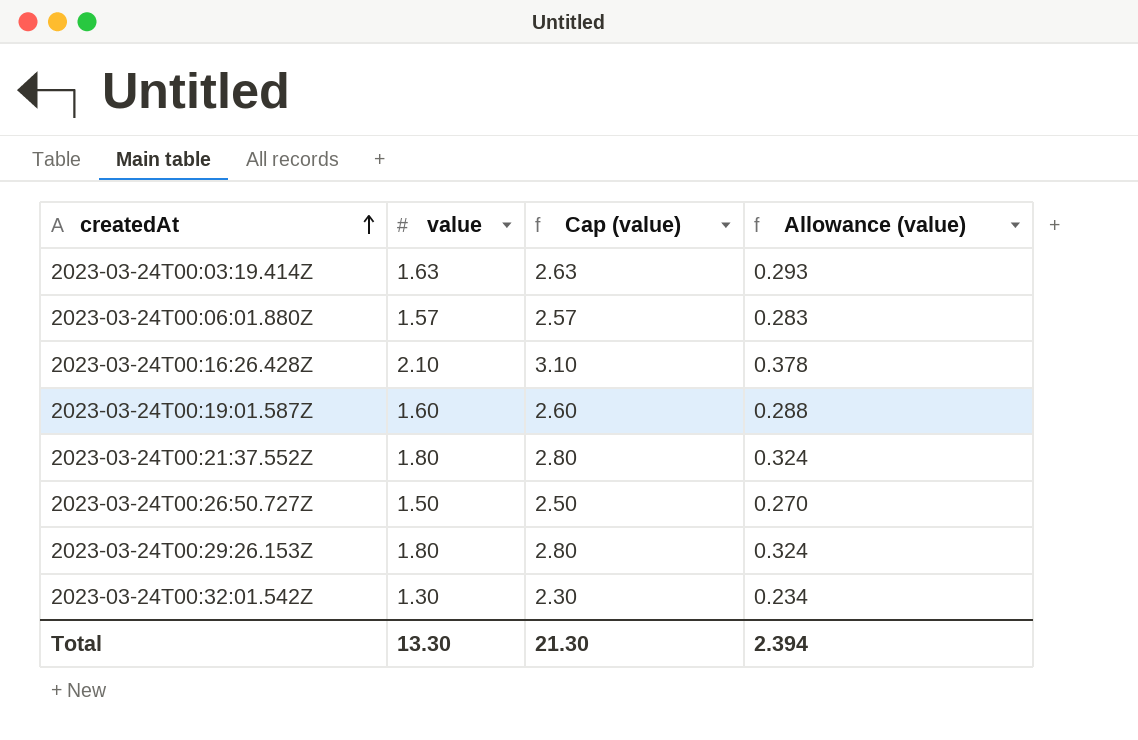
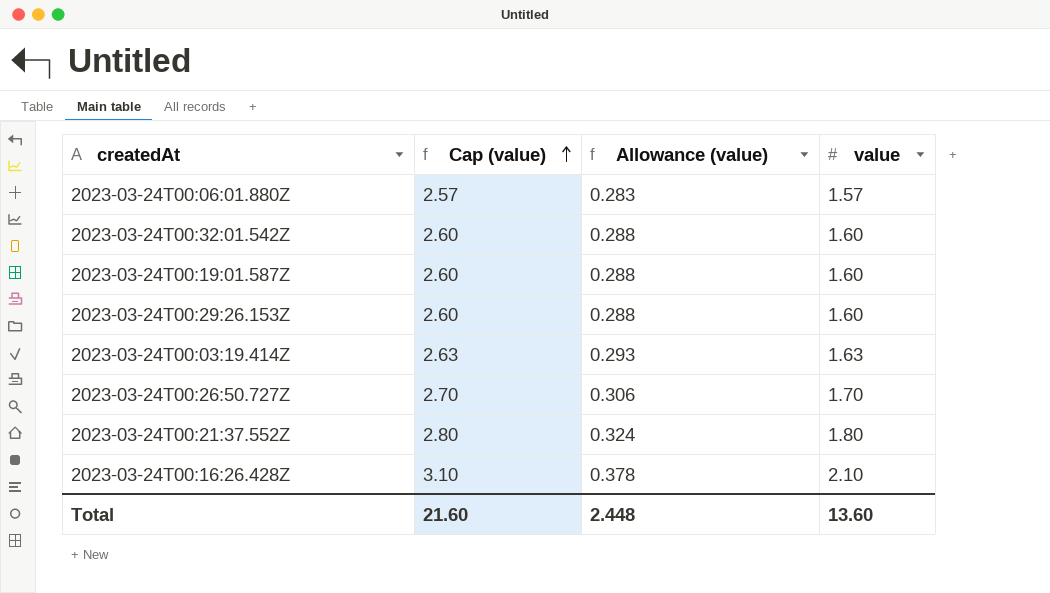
row order: createdAt ascending -> Cap (value) ascending
column value | position: 2 -> 4
2023-03-24T00:32:01.542Z | Cap (value): 2.30 -> 2.60
2023-03-24T00:32:01.542Z | Allowance (value): 0.234 -> 0.288
2023-03-24T00:32:01.542Z | value: 1.30 -> 1.60
2023-03-24T00:29:26.153Z | Cap (value): 2.80 -> 2.60
2023-03-24T00:29:26.153Z | Allowance (value): 0.324 -> 0.288
2023-03-24T00:29:26.153Z | value: 1.80 -> 1.60
2023-03-24T00:26:50.727Z | Cap (value): 2.50 -> 2.70
2023-03-24T00:26:50.727Z | Allowance (value): 0.270 -> 0.306
2023-03-24T00:26:50.727Z | value: 1.50 -> 1.70
Total | Cap (value): 21.30 -> 21.60
Total | Allowance (value): 2.394 -> 2.448
Total | value: 13.30 -> 13.60

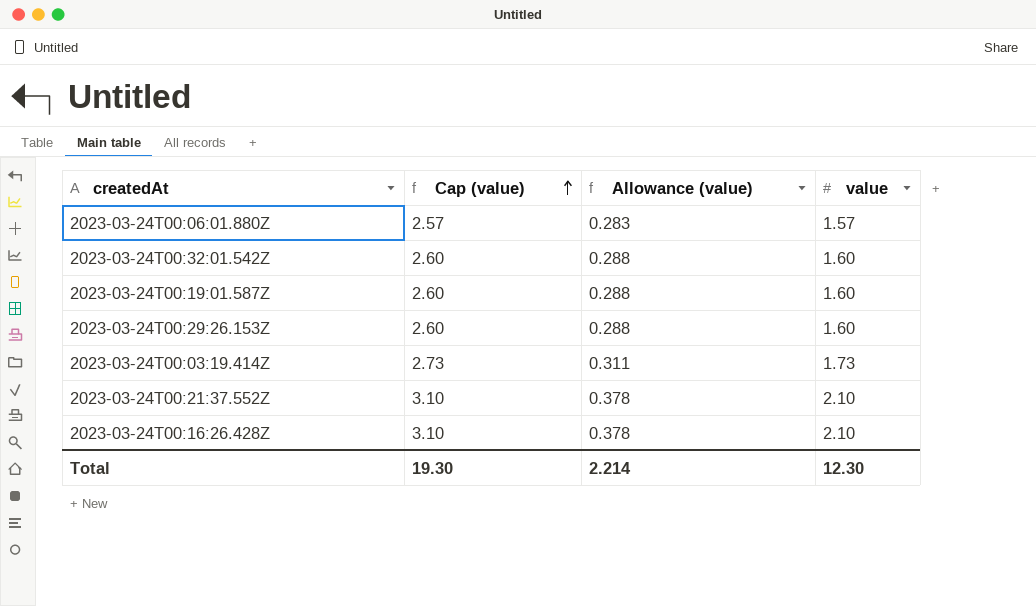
row 2023-03-24T00:26:50.727Z: 2.70 | 0.306 | 1.70 -> none
2023-03-24T00:03:19.414Z | Cap (value): 2.63 -> 2.73
2023-03-24T00:03:19.414Z | Allowance (value): 0.293 -> 0.311
2023-03-24T00:03:19.414Z | value: 1.63 -> 1.73
2023-03-24T00:21:37.552Z | Cap (value): 2.80 -> 3.10
2023-03-24T00:21:37.552Z | Allowance (value): 0.324 -> 0.378
2023-03-24T00:21:37.552Z | value: 1.80 -> 2.10
Total | Cap (value): 21.60 -> 19.30
Total | Allowance (value): 2.448 -> 2.214
Total | value: 13.60 -> 12.30

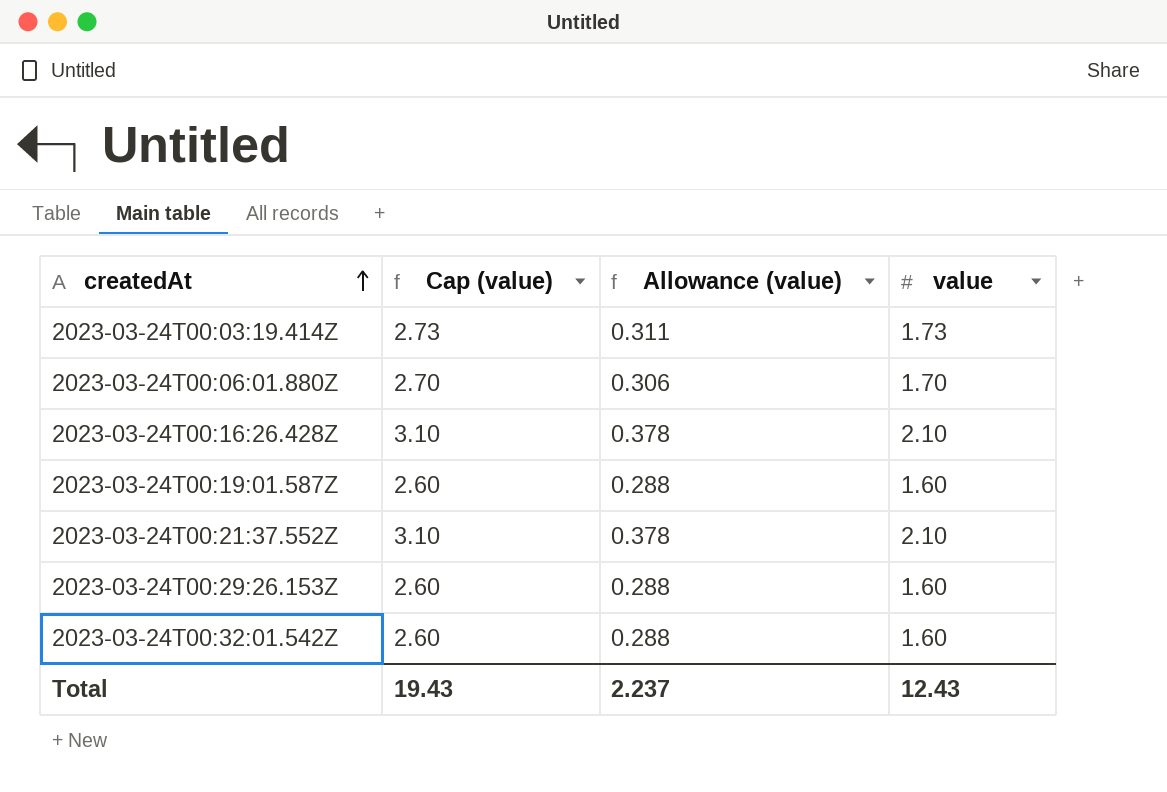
row order: Cap (value) ascending -> createdAt ascending
2023-03-24T00:06:01.880Z | Cap (value): 2.57 -> 2.70
2023-03-24T00:06:01.880Z | Allowance (value): 0.283 -> 0.306
2023-03-24T00:06:01.880Z | value: 1.57 -> 1.70
Total | Cap (value): 19.30 -> 19.43
Total | Allowance (value): 2.214 -> 2.237
Total | value: 12.30 -> 12.43

